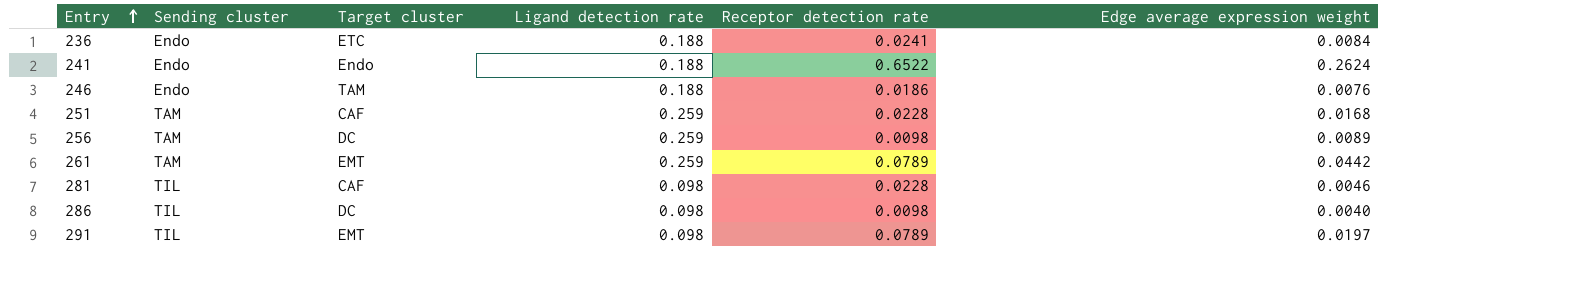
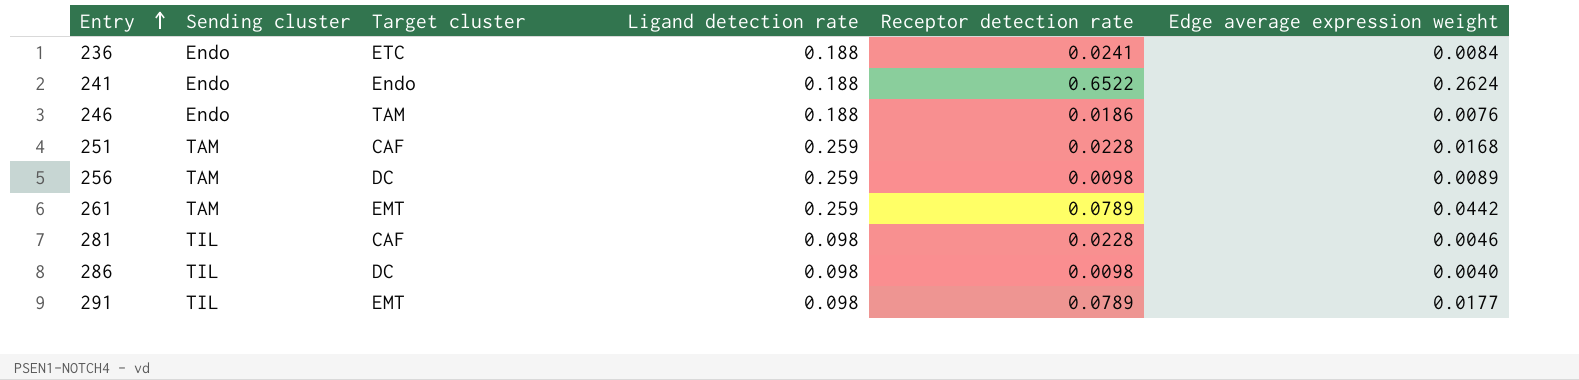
291 | Edge average expression weight: 0.0197 -> 0.0177

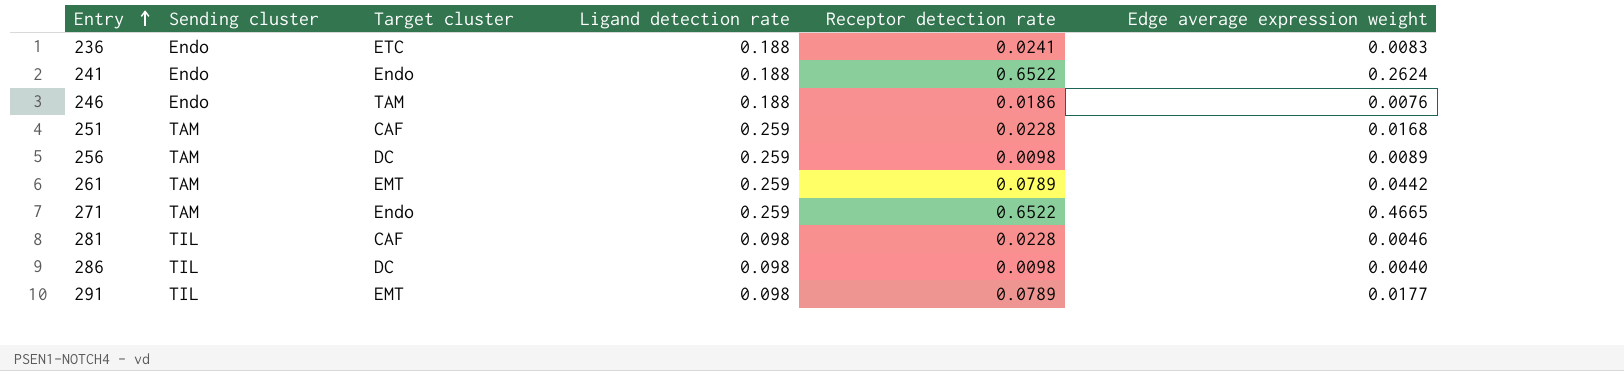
236 | Edge average expression weight: 0.0084 -> 0.0083
row 271: none -> TAM | Endo | 0.259 | 0.6522 | 0.4665

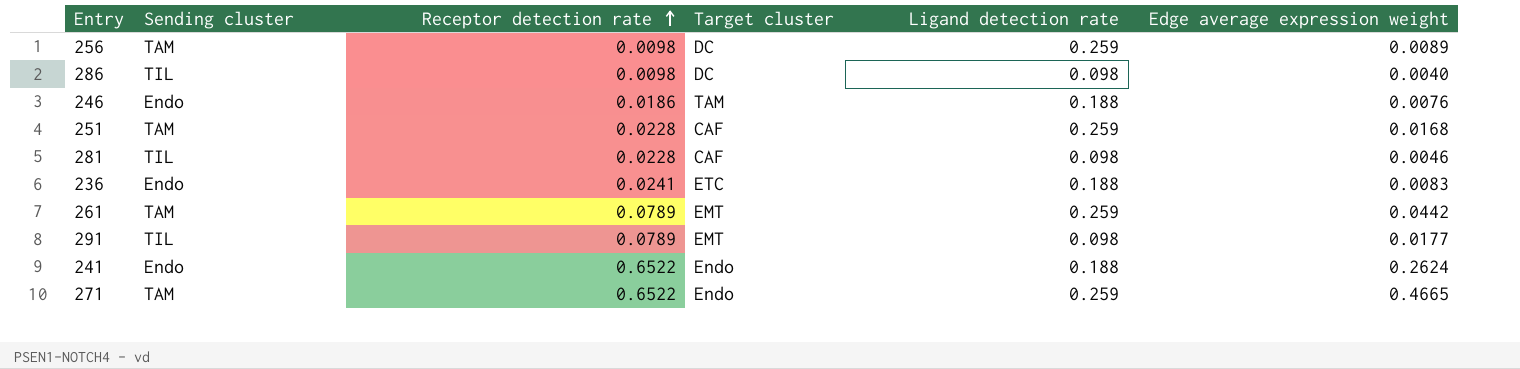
row order: Entry ascending -> Receptor detection rate ascending
column Receptor detection rate | position: 5 -> 3

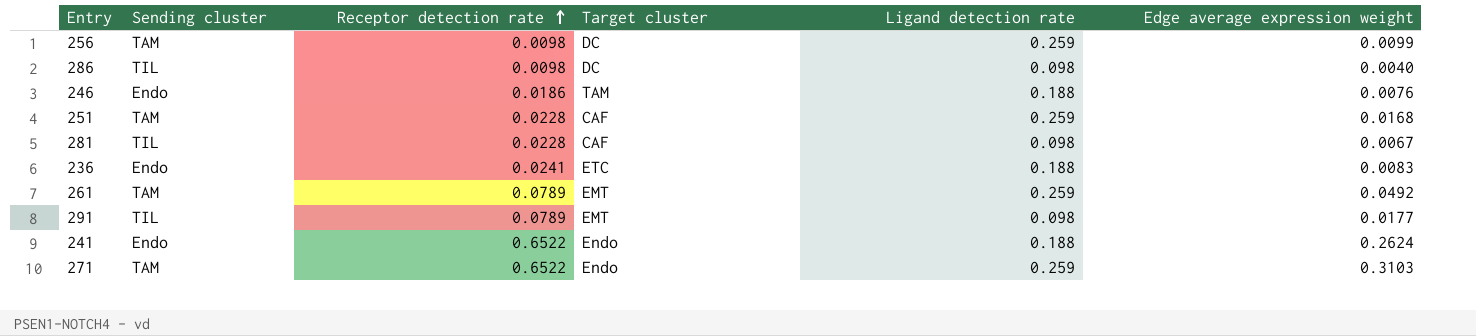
256 | Edge average expression weight: 0.0089 -> 0.0099
281 | Edge average expression weight: 0.0046 -> 0.0067
261 | Edge average expression weight: 0.0442 -> 0.0492
271 | Edge average expression weight: 0.4665 -> 0.3103

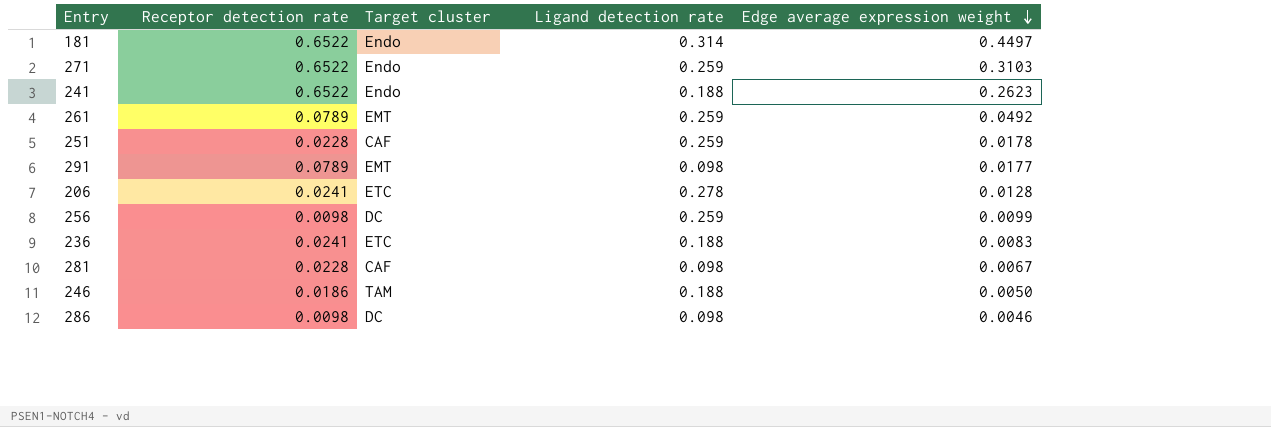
row order: Receptor detection rate ascending -> Edge average expression weight descending
column Sending cluster | position: 2 -> none
row 181: none -> 0.6522 | Endo | 0.314 | 0.4497
241 | Edge average expression weight: 0.2624 -> 0.2623
251 | Edge average expression weight: 0.0168 -> 0.0178
row 206: none -> 0.0241 | ETC | 0.278 | 0.0128
246 | Edge average expression weight: 0.0076 -> 0.0050
286 | Edge average expression weight: 0.0040 -> 0.0046

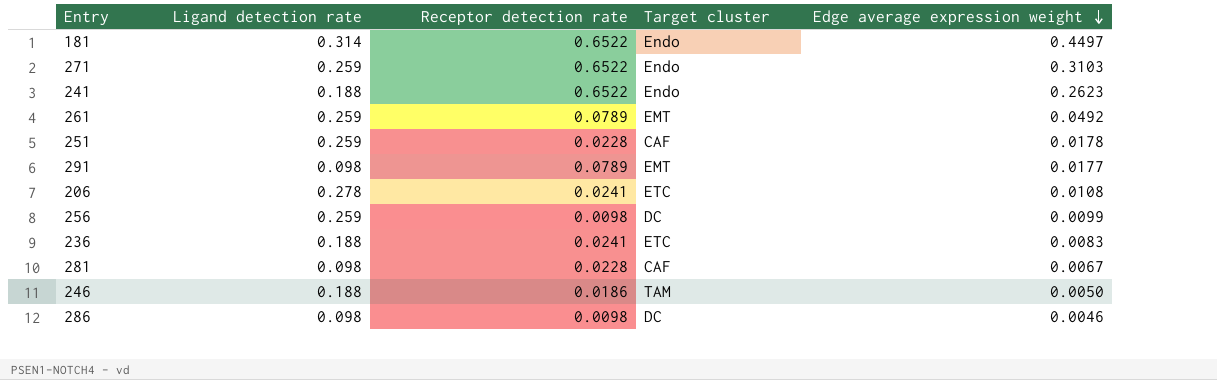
column Ligand detection rate | position: 4 -> 2
206 | Edge average expression weight: 0.0128 -> 0.0108

